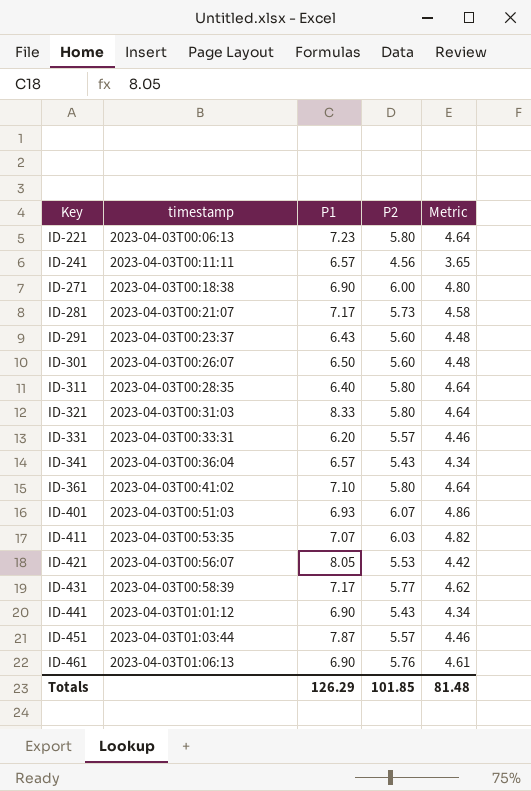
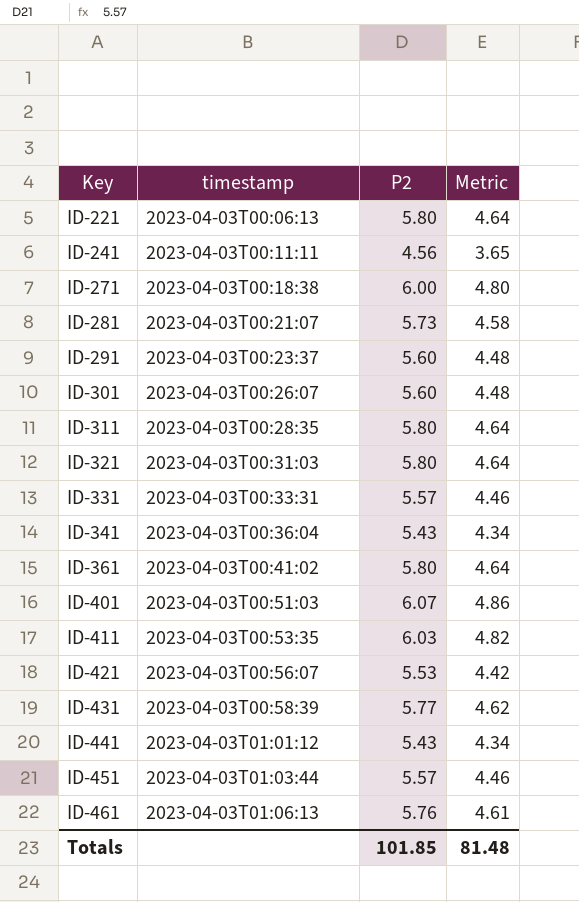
column P1 | position: 3 -> none

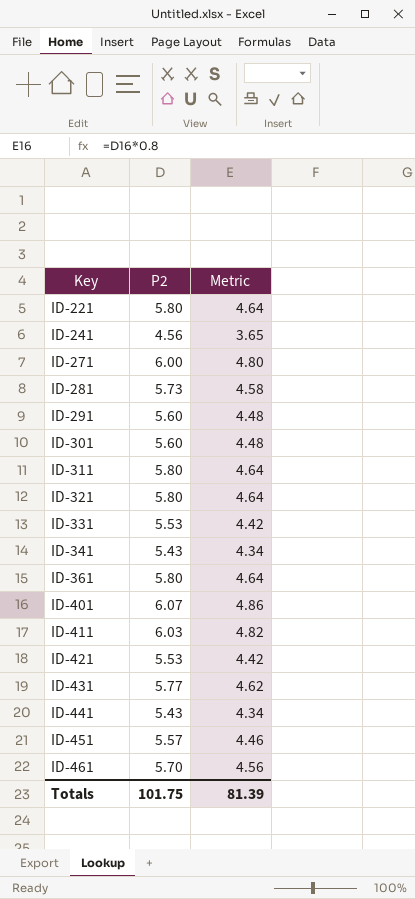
column timestamp | position: 2 -> none
ID-331 | P2: 5.57 -> 5.53
ID-331 | Metric: 4.46 -> 4.42
ID-461 | P2: 5.76 -> 5.70
ID-461 | Metric: 4.61 -> 4.56
Totals | P2: 101.85 -> 101.75
Totals | Metric: 81.48 -> 81.39

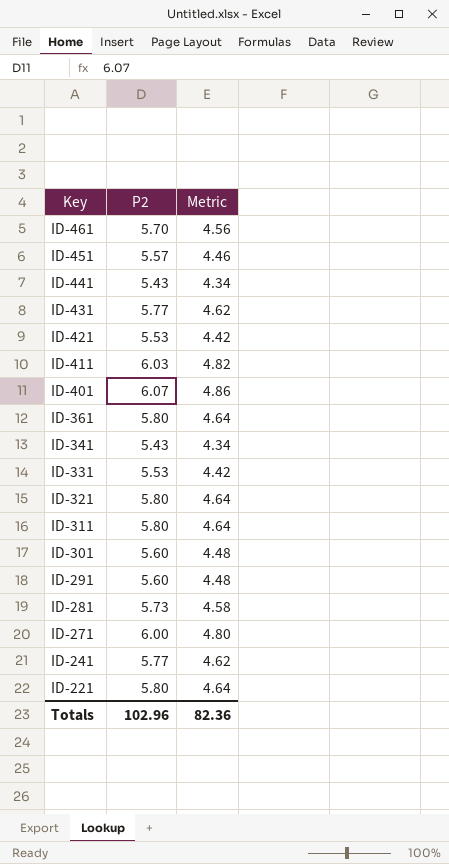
row order: Key ascending -> Key descending
ID-241 | P2: 4.56 -> 5.77
ID-241 | Metric: 3.65 -> 4.62
Totals | P2: 101.75 -> 102.96
Totals | Metric: 81.39 -> 82.36

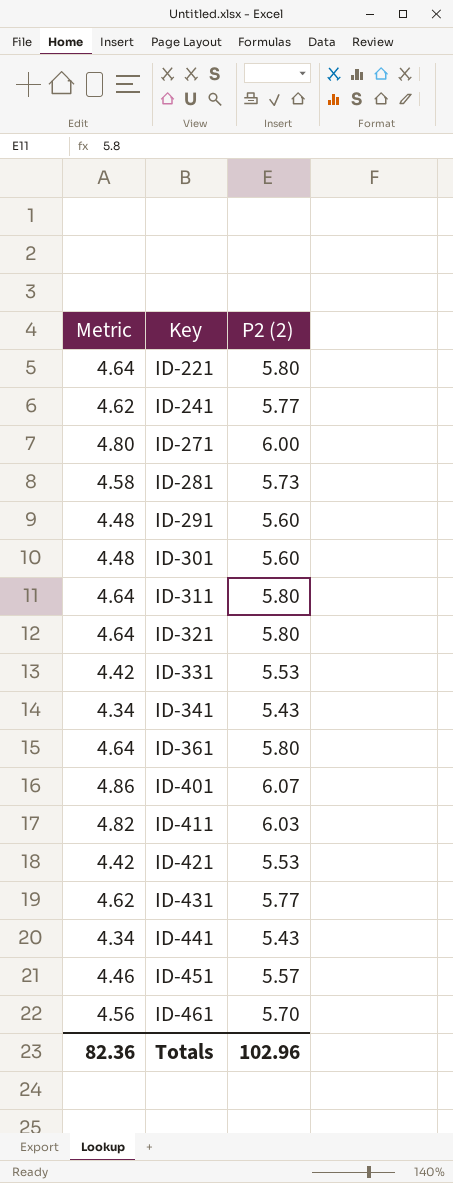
row order: Key descending -> Key ascending
column Metric | position: 3 -> 1
column name: P2 -> P2 (2)

